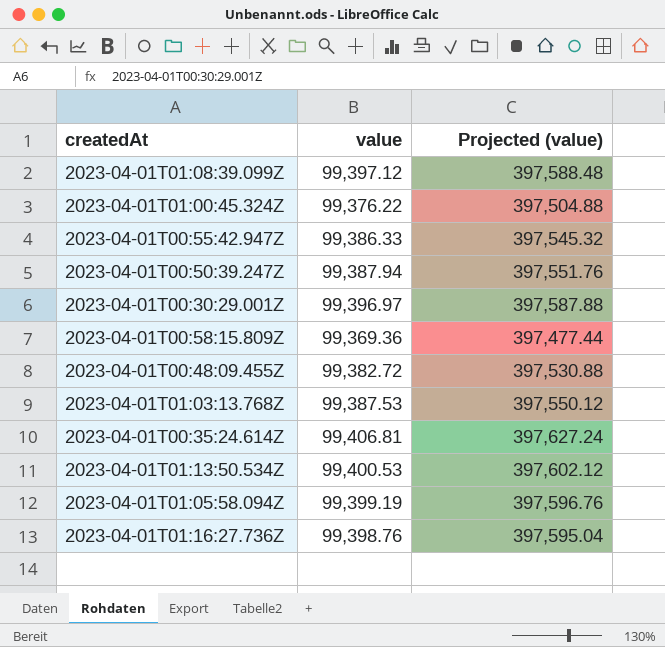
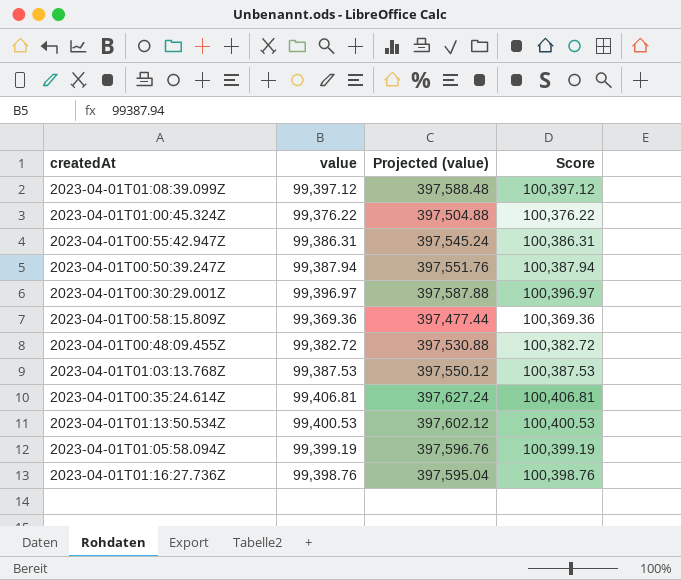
column Score | formula: none -> [value] + 1000
2023-04-01T00:55:42.947Z | value: 99,386.33 -> 99,386.31
2023-04-01T00:55:42.947Z | Projected (value): 397,545.32 -> 397,545.24

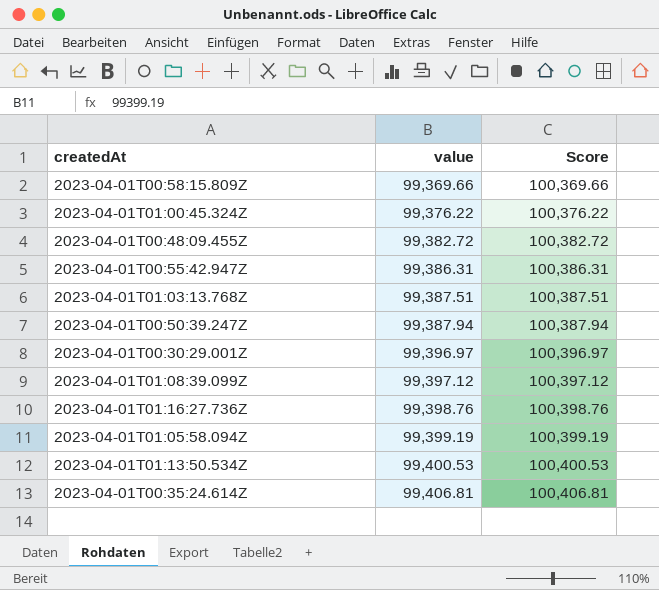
row order: none -> value ascending
column Projected (value) | formula: [value] * 4 -> none
2023-04-01T00:58:15.809Z | value: 99,369.36 -> 99,369.66
2023-04-01T00:58:15.809Z | Score: 100,369.36 -> 100,369.66
2023-04-01T01:03:13.768Z | value: 99,387.53 -> 99,387.51
2023-04-01T01:03:13.768Z | Score: 100,387.53 -> 100,387.51

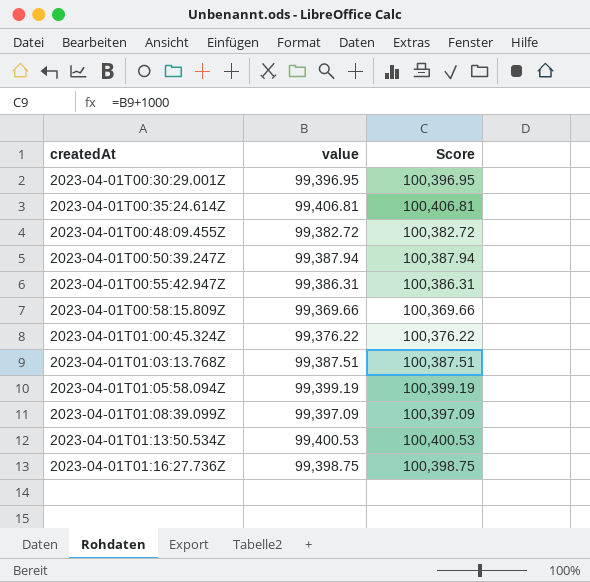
row order: value ascending -> createdAt ascending
2023-04-01T00:30:29.001Z | value: 99,396.97 -> 99,396.95
2023-04-01T00:30:29.001Z | Score: 100,396.97 -> 100,396.95
2023-04-01T01:08:39.099Z | value: 99,397.12 -> 99,397.09
2023-04-01T01:08:39.099Z | Score: 100,397.12 -> 100,397.09
2023-04-01T01:16:27.736Z | value: 99,398.76 -> 99,398.75
2023-04-01T01:16:27.736Z | Score: 100,398.76 -> 100,398.75

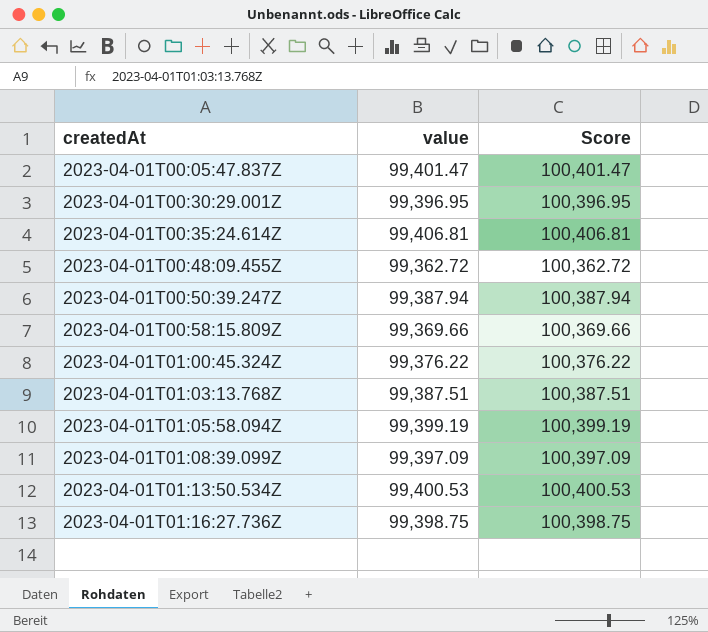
row 2023-04-01T00:55:42.947Z: 99,386.31 | 100,386.31 -> none
row 2023-04-01T00:05:47.837Z: none -> 99,401.47 | 100,401.47
2023-04-01T00:48:09.455Z | value: 99,382.72 -> 99,362.72
2023-04-01T00:48:09.455Z | Score: 100,382.72 -> 100,362.72

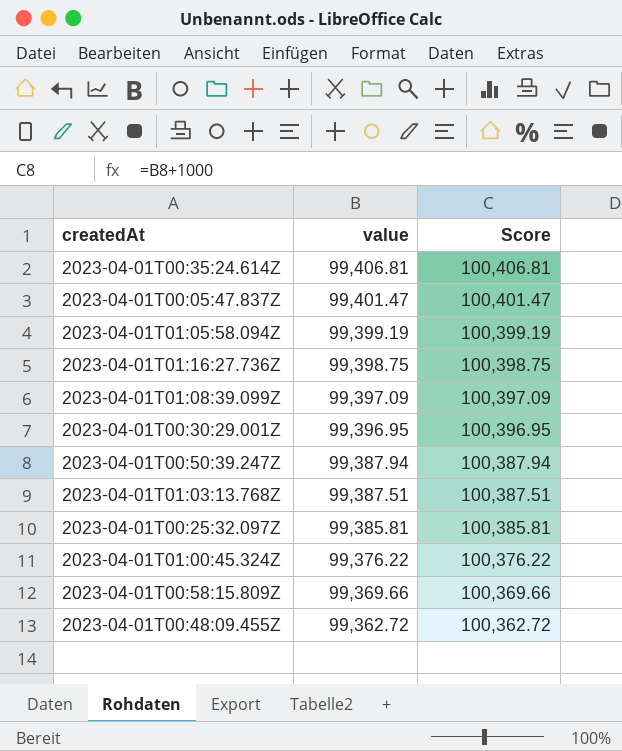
row order: createdAt ascending -> value descending
row 2023-04-01T01:13:50.534Z: 99,400.53 | 100,400.53 -> none
row 2023-04-01T00:25:32.097Z: none -> 99,385.81 | 100,385.81

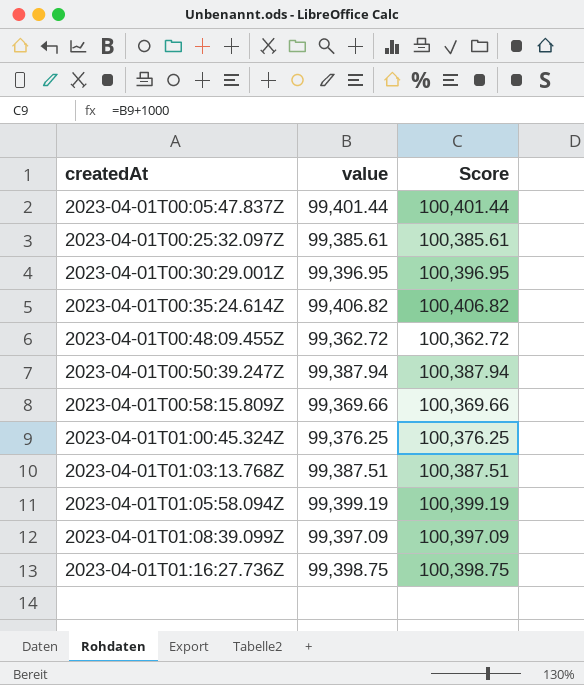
row order: value descending -> createdAt ascending
2023-04-01T00:05:47.837Z | value: 99,401.47 -> 99,401.44
2023-04-01T00:05:47.837Z | Score: 100,401.47 -> 100,401.44
2023-04-01T00:25:32.097Z | value: 99,385.81 -> 99,385.61
2023-04-01T00:25:32.097Z | Score: 100,385.81 -> 100,385.61
2023-04-01T00:35:24.614Z | value: 99,406.81 -> 99,406.82
2023-04-01T00:35:24.614Z | Score: 100,406.81 -> 100,406.82
2023-04-01T01:00:45.324Z | value: 99,376.22 -> 99,376.25
2023-04-01T01:00:45.324Z | Score: 100,376.22 -> 100,376.25

